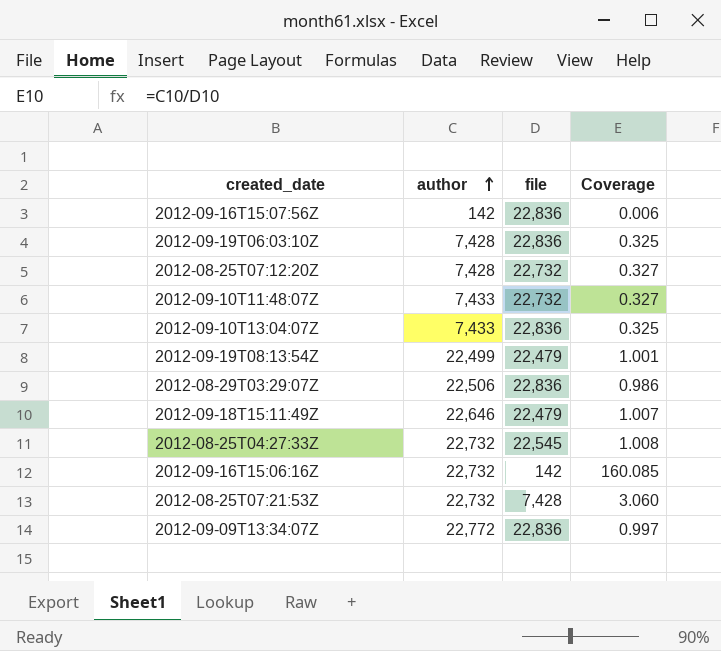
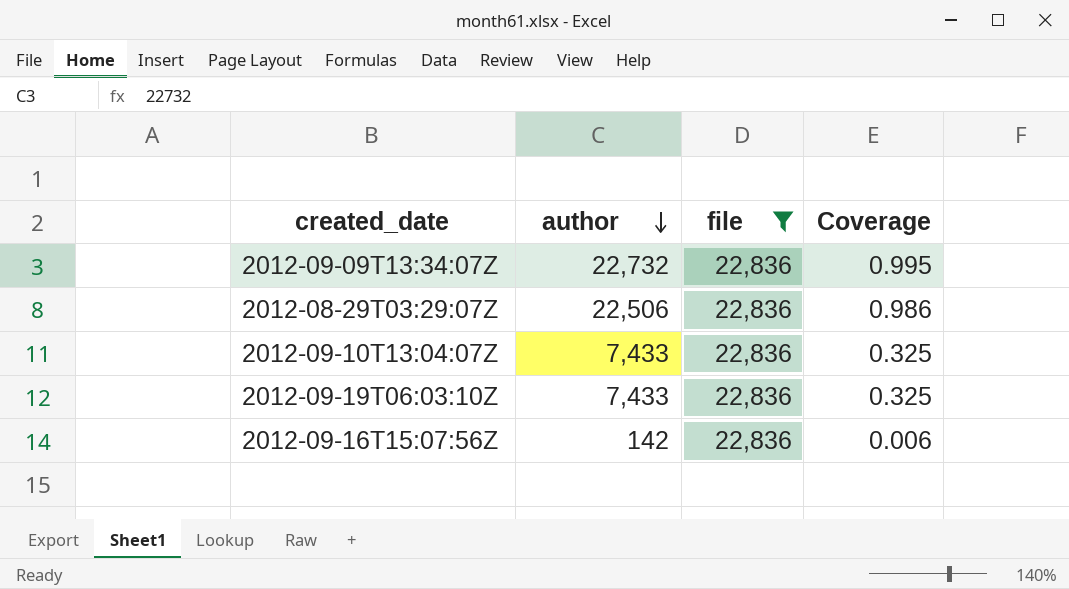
filter: none -> file = 22,836
row order: author ascending -> author descending
2012-09-09T13:34:07Z | author: 22,772 -> 22,732
2012-09-09T13:34:07Z | Coverage: 0.997 -> 0.995
2012-09-19T06:03:10Z | author: 7,428 -> 7,433

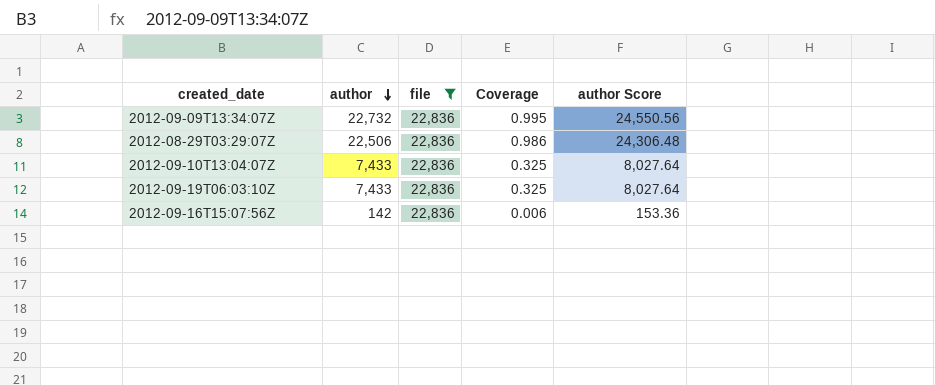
column author Score | formula: none -> [author] * 1.08

